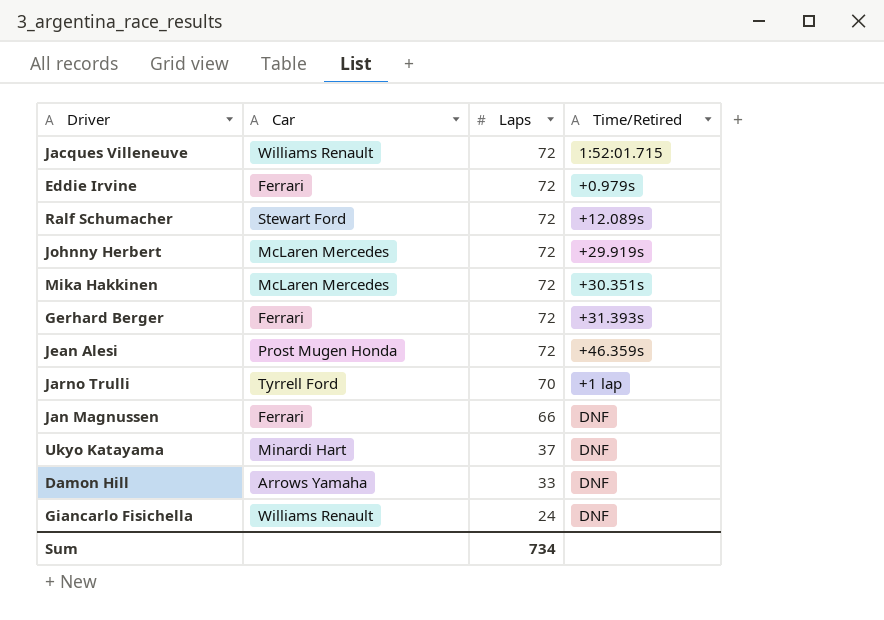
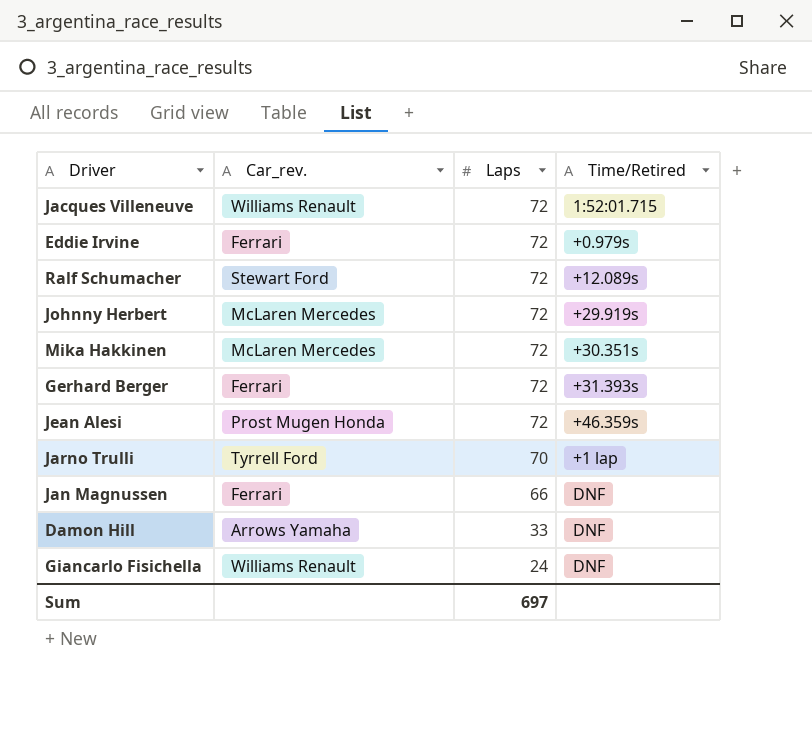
column name: Car -> Car_rev.
row Ukyo Katayama: Minardi Hart | 37 | DNF -> none
Sum | Laps: 734 -> 697

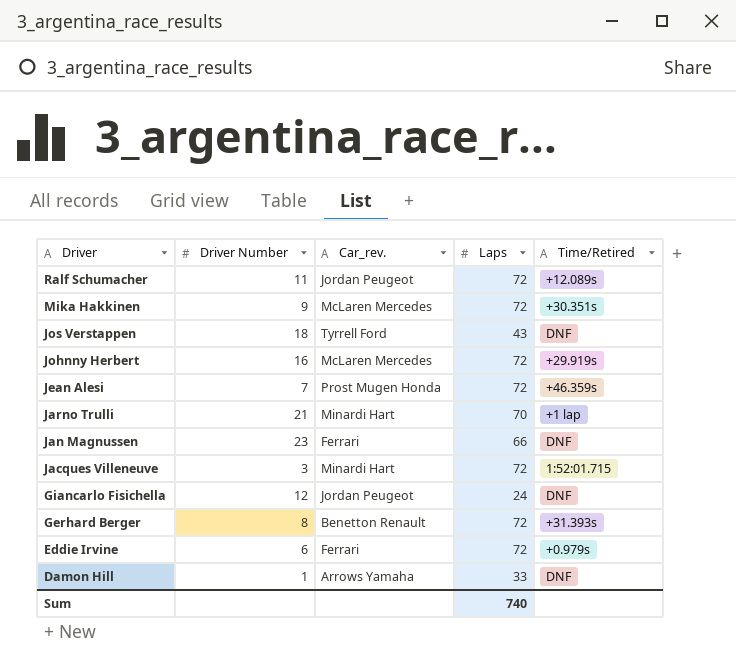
row order: Laps descending -> Driver descending
column Driver Number | position: none -> 2
Ralf Schumacher | Car_rev.: Stewart Ford -> Jordan Peugeot
row Jos Verstappen: none -> 18 | Tyrrell Ford | 43 | DNF
Jarno Trulli | Car_rev.: Tyrrell Ford -> Minardi Hart
Jacques Villeneuve | Car_rev.: Williams Renault -> Minardi Hart
Giancarlo Fisichella | Car_rev.: Williams Renault -> Jordan Peugeot
Gerhard Berger | Car_rev.: Ferrari -> Benetton Renault
Sum | Laps: 697 -> 740

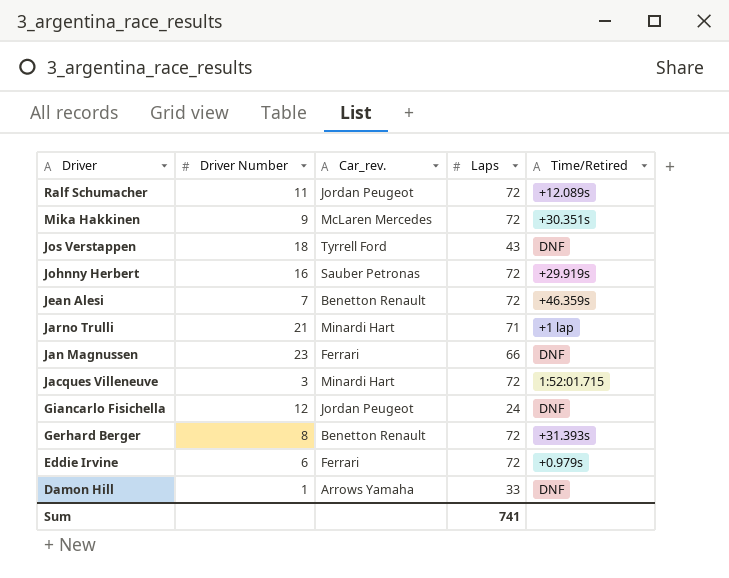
Johnny Herbert | Car_rev.: McLaren Mercedes -> Sauber Petronas
Jean Alesi | Car_rev.: Prost Mugen Honda -> Benetton Renault
Jarno Trulli | Laps: 70 -> 71
Sum | Laps: 740 -> 741

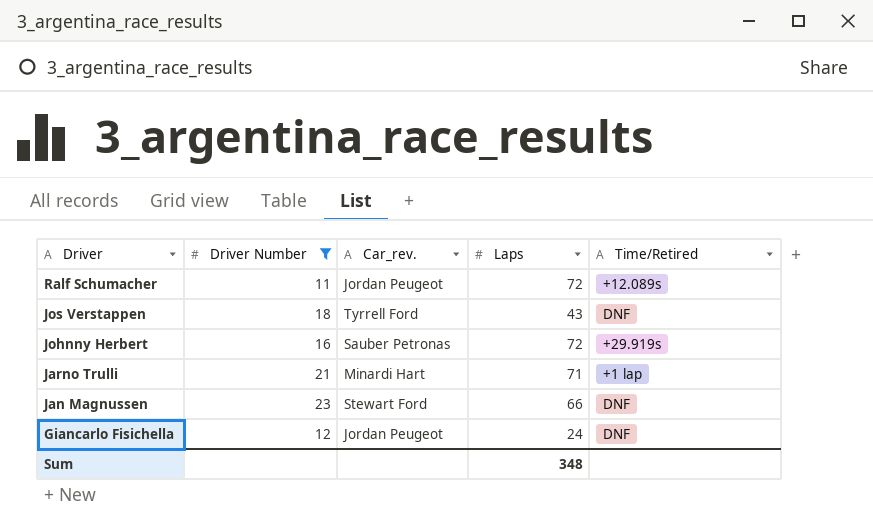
filter: none -> Driver Number >= 11
Jan Magnussen | Car_rev.: Ferrari -> Stewart Ford
Sum | Laps: 741 -> 348

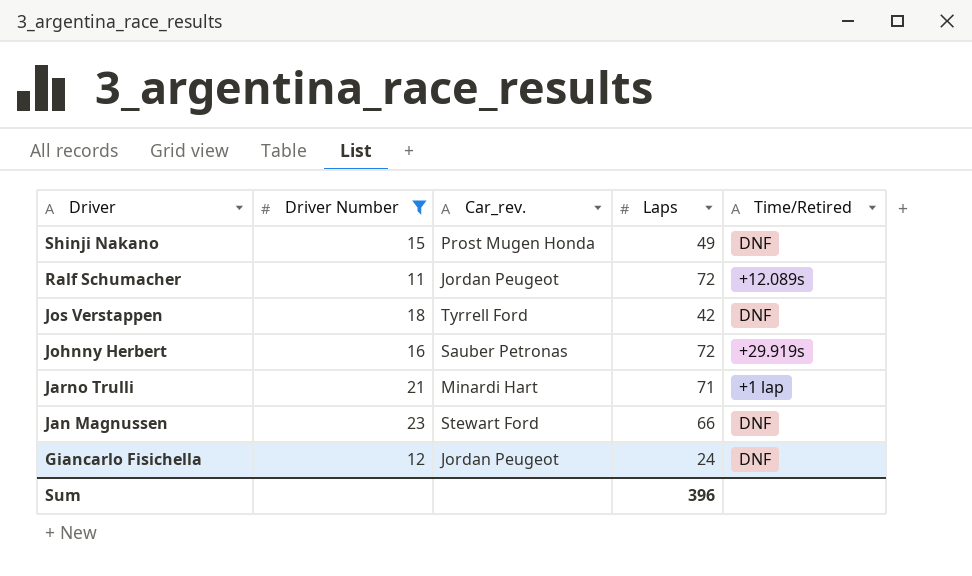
row Shinji Nakano: none -> 15 | Prost Mugen Honda | 49 | DNF
Jos Verstappen | Laps: 43 -> 42
Sum | Laps: 348 -> 396

